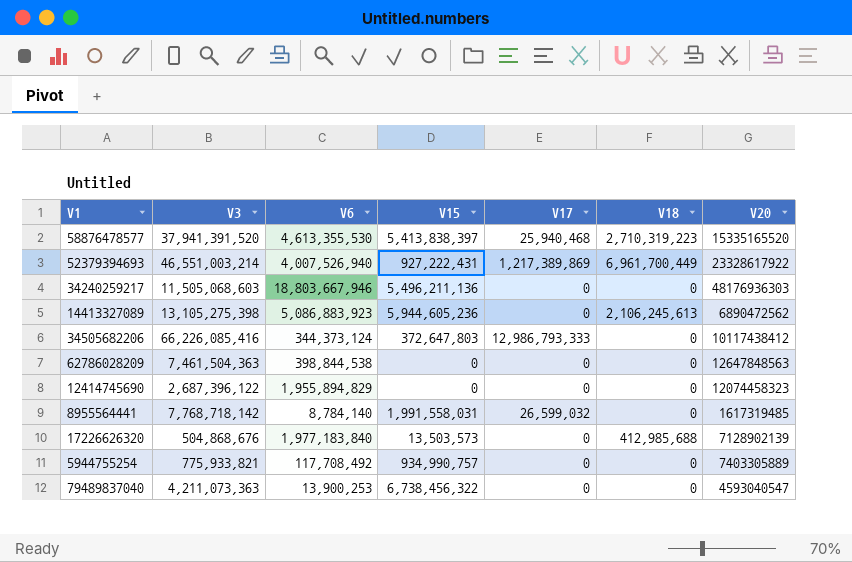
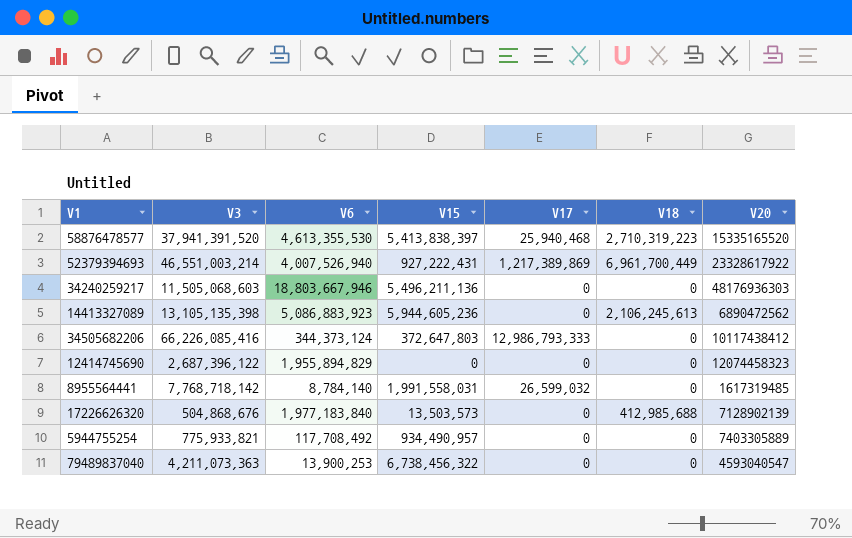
row 62786028209: 7,461,504,363 | 398,844,538 | 0 | 0 | 0 | 12647848563 -> none
14413327089 | V3: 13,105,275,398 -> 13,105,135,398
5944755254 | V15: 934,990,757 -> 934,490,957

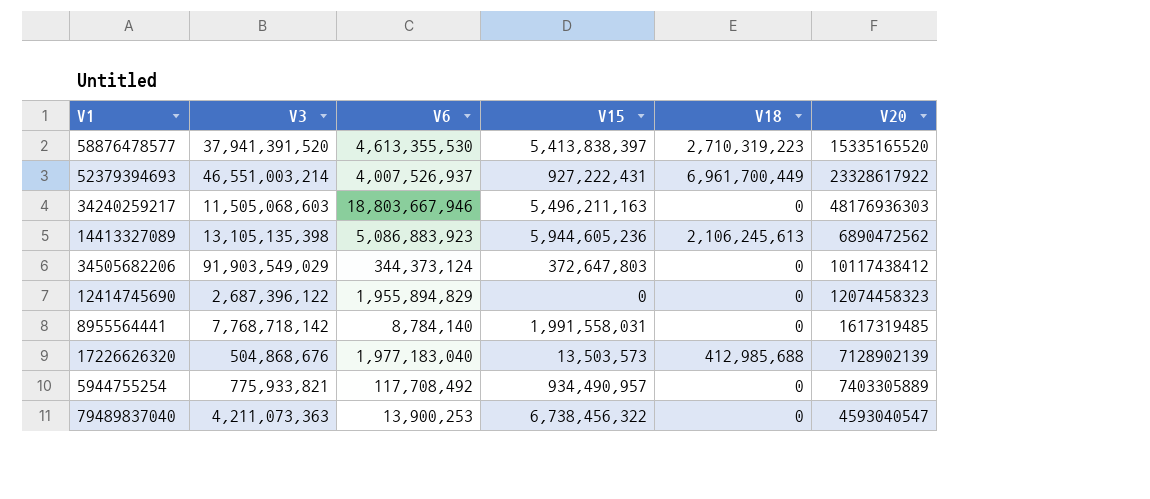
column V17 | position: 5 -> none
52379394693 | V6: 4,007,526,940 -> 4,007,526,937
34240259217 | V15: 5,496,211,136 -> 5,496,211,163
34505682206 | V3: 66,226,085,416 -> 91,903,549,029
17226626320 | V6: 1,977,183,840 -> 1,977,183,040

